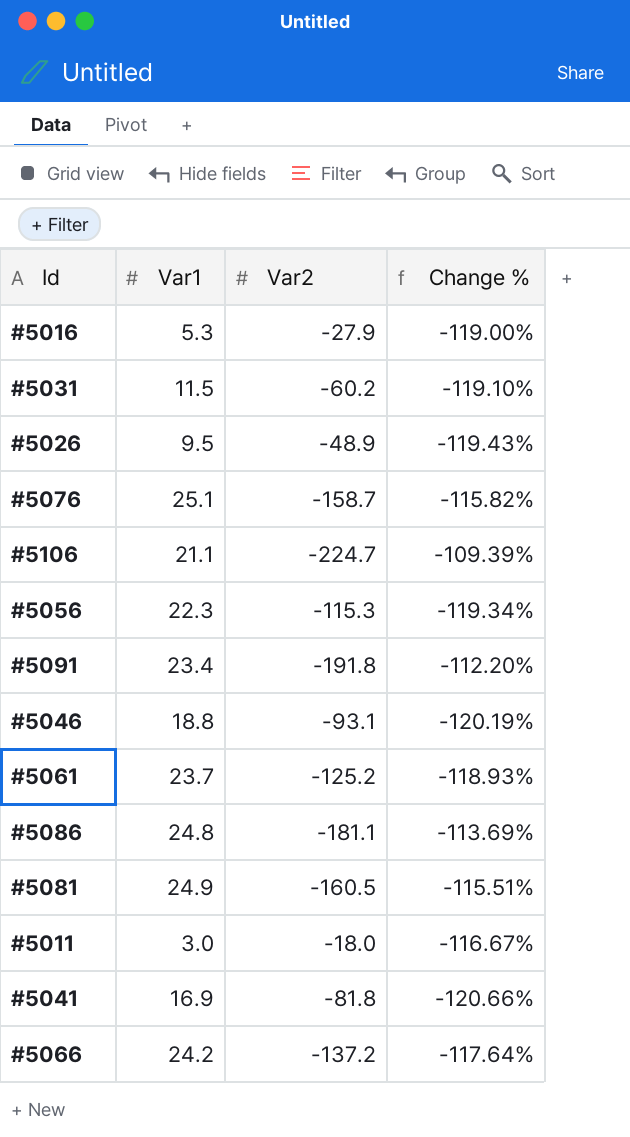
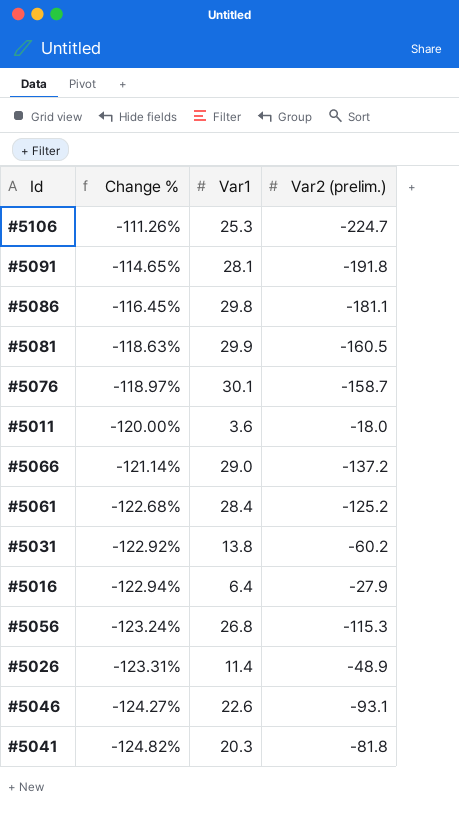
row order: none -> Change % descending
column Change % | position: 4 -> 2
column name: Var2 -> Var2 (prelim.)
#5106 | Change %: -109.39% -> -111.26%
#5106 | Var1: 21.1 -> 25.3
#5091 | Change %: -112.20% -> -114.65%
#5091 | Var1: 23.4 -> 28.1
#5086 | Change %: -113.69% -> -116.45%
#5086 | Var1: 24.8 -> 29.8
#5081 | Change %: -115.51% -> -118.63%
#5081 | Var1: 24.9 -> 29.9
#5076 | Change %: -115.82% -> -118.97%
#5076 | Var1: 25.1 -> 30.1
#5011 | Change %: -116.67% -> -120.00%
#5011 | Var1: 3.0 -> 3.6
#5066 | Change %: -117.64% -> -121.14%
#5066 | Var1: 24.2 -> 29.0
#5061 | Change %: -118.93% -> -122.68%
#5061 | Var1: 23.7 -> 28.4
#5031 | Change %: -119.10% -> -122.92%
#5031 | Var1: 11.5 -> 13.8
#5016 | Change %: -119.00% -> -122.94%
#5016 | Var1: 5.3 -> 6.4
#5056 | Change %: -119.34% -> -123.24%
#5056 | Var1: 22.3 -> 26.8
#5026 | Change %: -119.43% -> -123.31%
#5026 | Var1: 9.5 -> 11.4
#5046 | Change %: -120.19% -> -124.27%
#5046 | Var1: 18.8 -> 22.6
#5041 | Change %: -120.66% -> -124.82%
#5041 | Var1: 16.9 -> 20.3

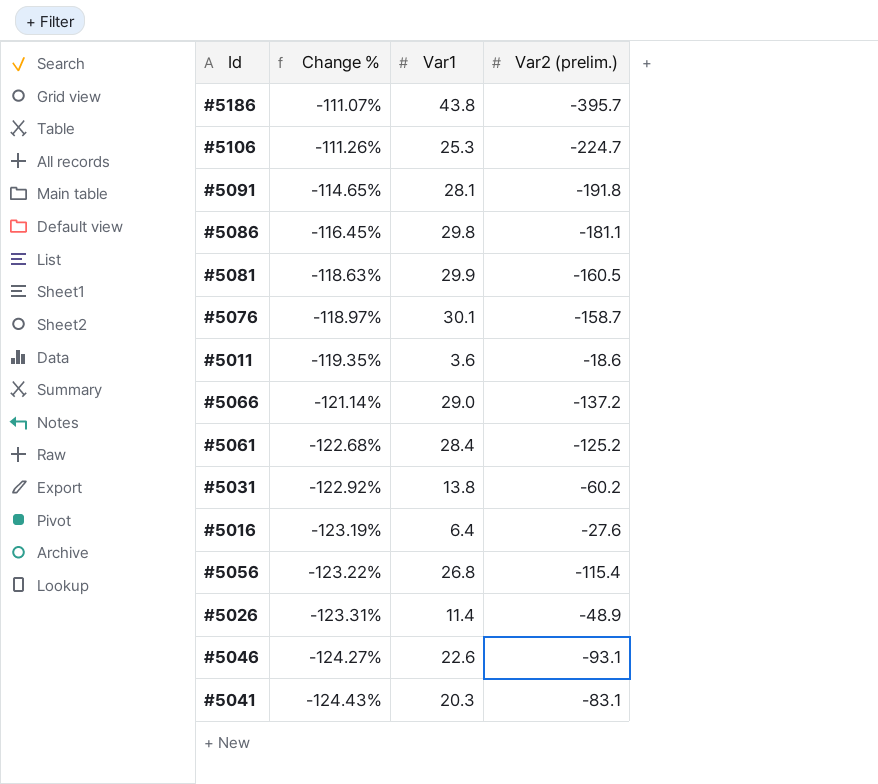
row #5186: none -> -111.07% | 43.8 | -395.7
#5011 | Change %: -120.00% -> -119.35%
#5011 | Var2 (prelim.): -18.0 -> -18.6
#5016 | Change %: -122.94% -> -123.19%
#5016 | Var2 (prelim.): -27.9 -> -27.6
#5056 | Change %: -123.24% -> -123.22%
#5056 | Var2 (prelim.): -115.3 -> -115.4
#5041 | Change %: -124.82% -> -124.43%
#5041 | Var2 (prelim.): -81.8 -> -83.1

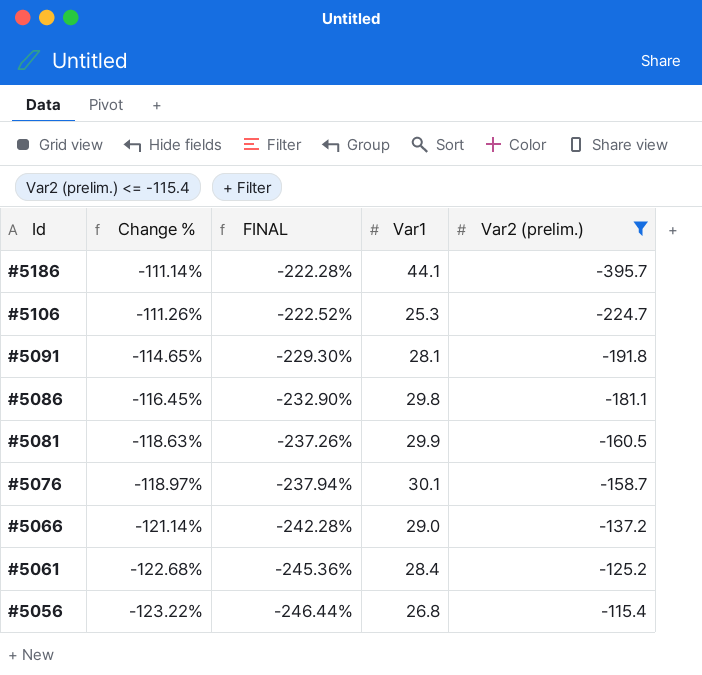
filter: none -> Var2 (prelim.) <= -115.4
column FINAL | formula: none -> [Change %] * 2
#5186 | Change %: -111.07% -> -111.14%
#5186 | Var1: 43.8 -> 44.1

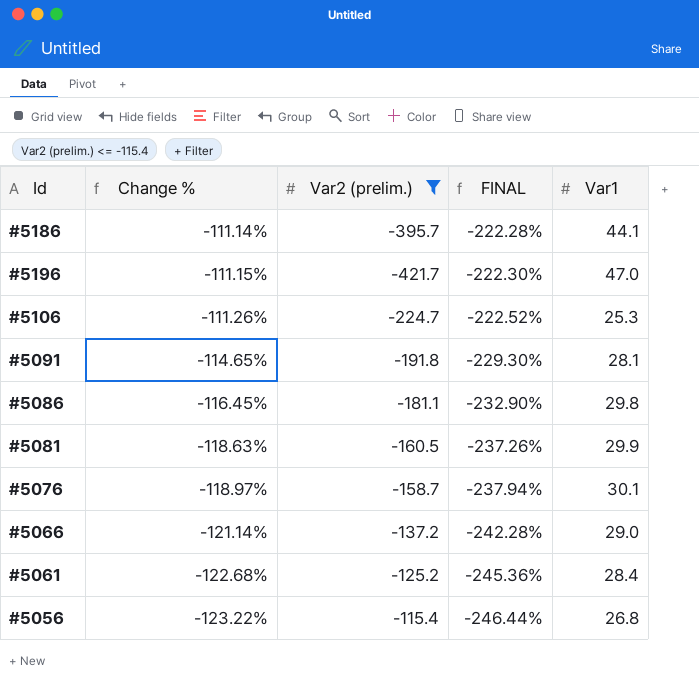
column Var2 (prelim.) | position: 5 -> 3
row #5196: none -> -111.15% | -421.7 | -222.30% | 47.0

